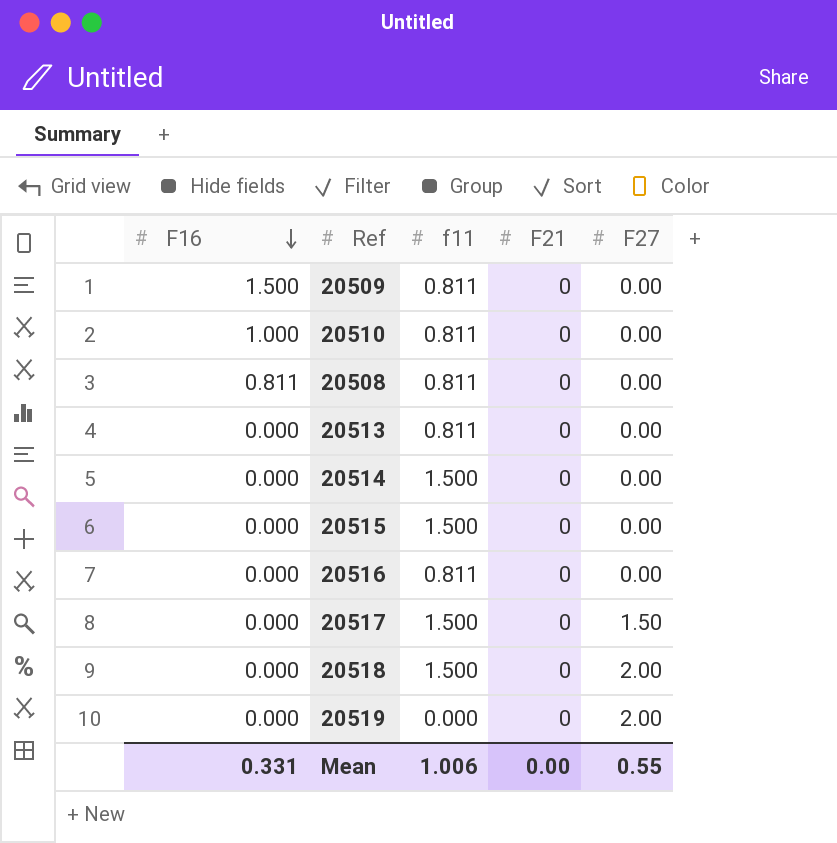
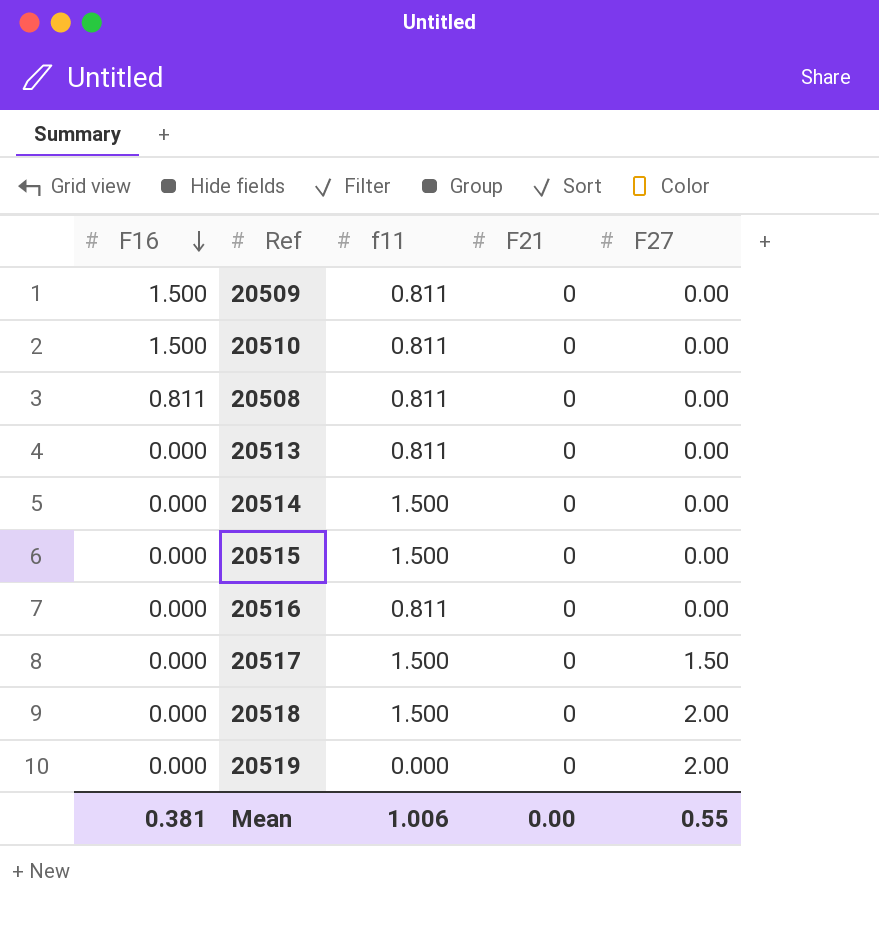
20510 | F16: 1.000 -> 1.500
Mean | F16: 0.331 -> 0.381

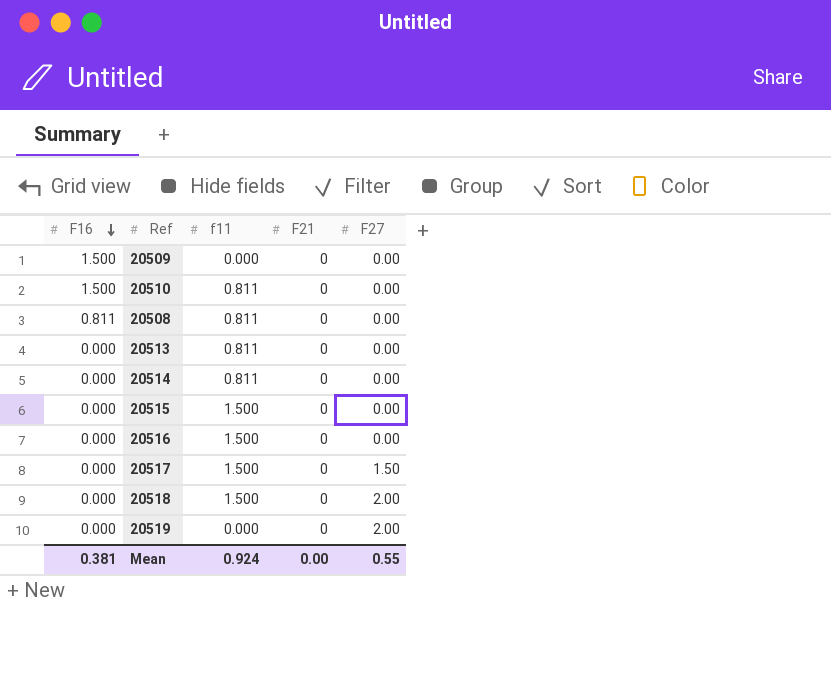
20509 | f11: 0.811 -> 0.000
20514 | f11: 1.500 -> 0.811
20516 | f11: 0.811 -> 1.500
Mean | f11: 1.006 -> 0.924

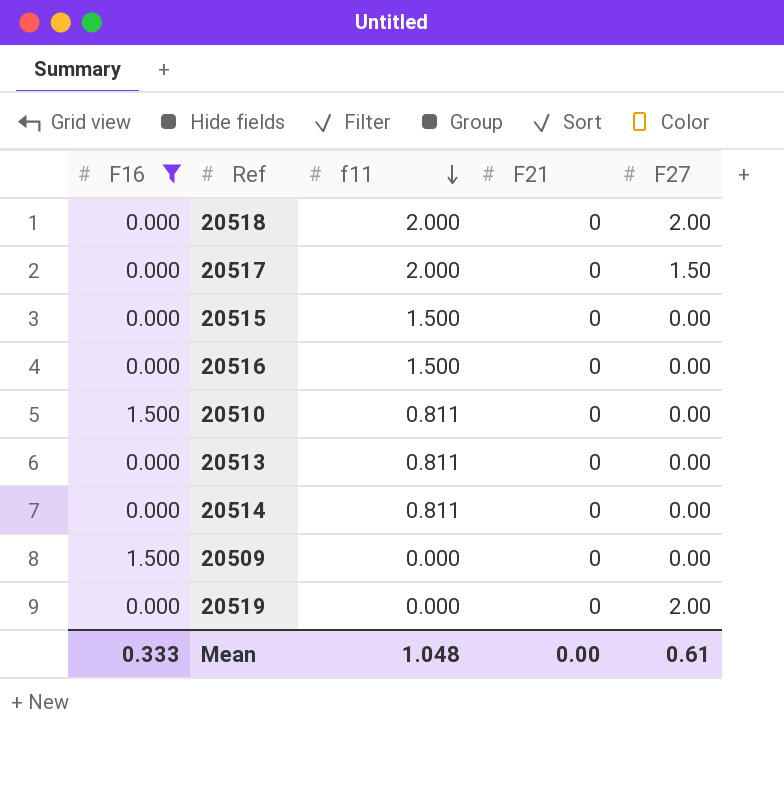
filter: none -> F16 != 0.811
row order: F16 descending -> f11 descending
20518 | f11: 1.500 -> 2.000
20517 | f11: 1.500 -> 2.000
Mean | F16: 0.381 -> 0.333
Mean | f11: 0.924 -> 1.048
Mean | F27: 0.55 -> 0.61

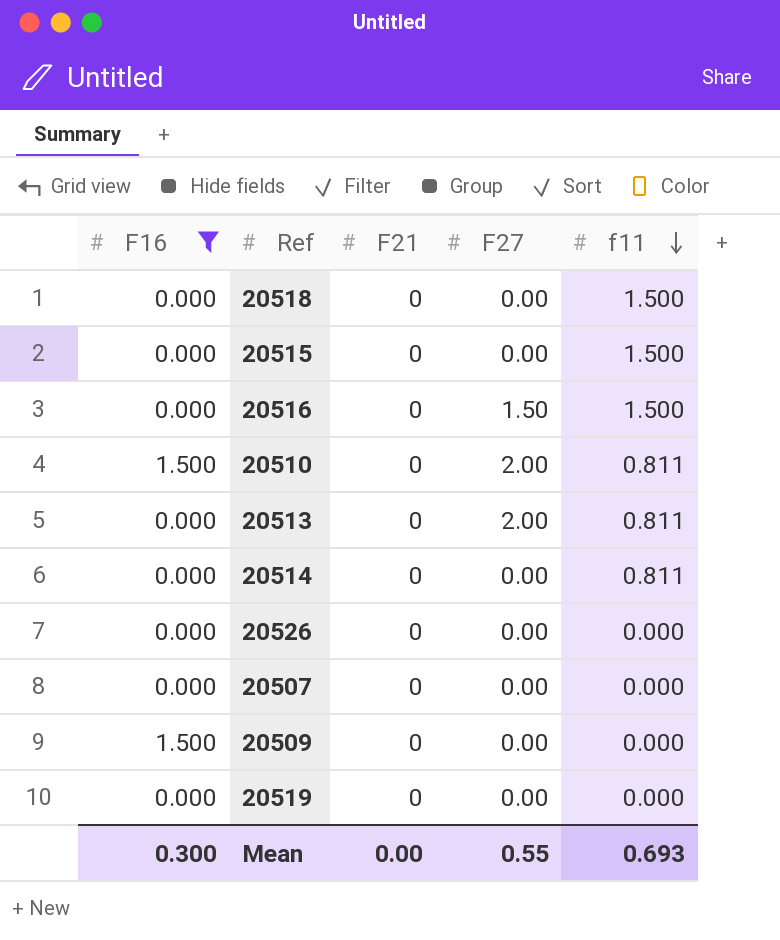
column f11 | position: 3 -> 5
row 20517: 0.000 | 2.000 | 0 | 1.50 -> none
20518 | F27: 2.00 -> 0.00
20518 | f11: 2.000 -> 1.500
20516 | F27: 0.00 -> 1.50
20510 | F27: 0.00 -> 2.00
20513 | F27: 0.00 -> 2.00
row 20526: none -> 0.000 | 0 | 0.00 | 0.000
row 20507: none -> 0.000 | 0 | 0.00 | 0.000
20519 | F27: 2.00 -> 0.00
Mean | F16: 0.333 -> 0.300
Mean | F27: 0.61 -> 0.55
Mean | f11: 1.048 -> 0.693

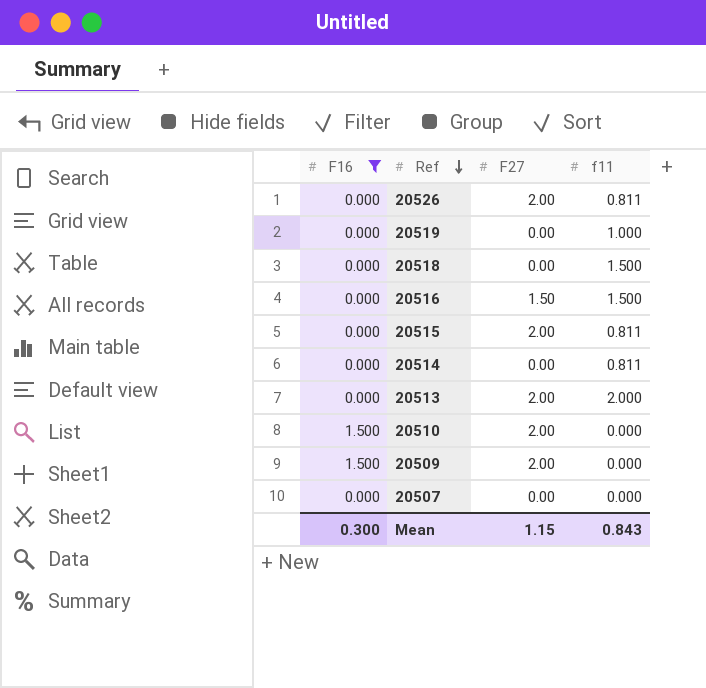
row order: f11 descending -> Ref descending
column F21 | position: 3 -> none
20526 | F27: 0.00 -> 2.00
20526 | f11: 0.000 -> 0.811
20519 | f11: 0.000 -> 1.000
20515 | F27: 0.00 -> 2.00
20515 | f11: 1.500 -> 0.811
20513 | f11: 0.811 -> 2.000
20510 | f11: 0.811 -> 0.000
20509 | F27: 0.00 -> 2.00
Mean | F27: 0.55 -> 1.15
Mean | f11: 0.693 -> 0.843

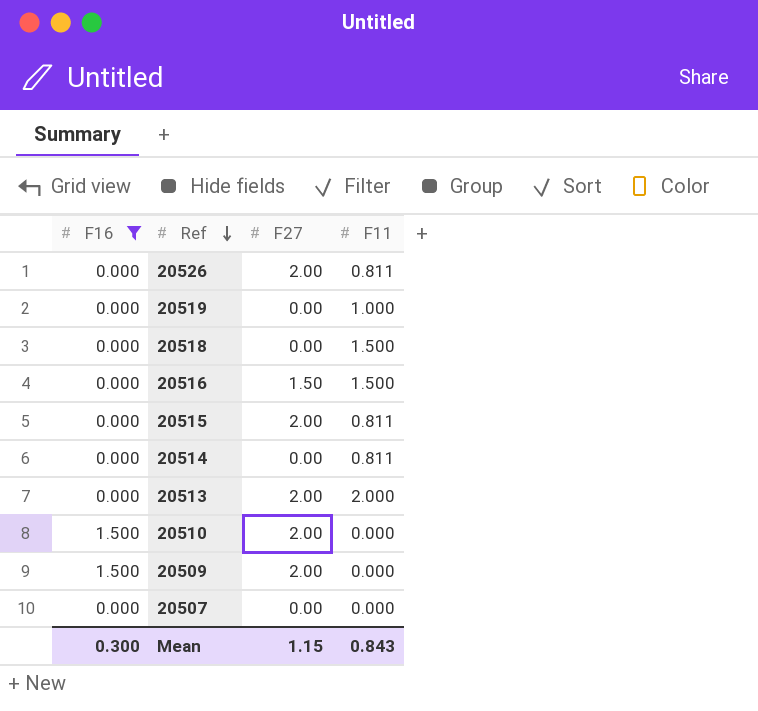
column name: f11 -> F11

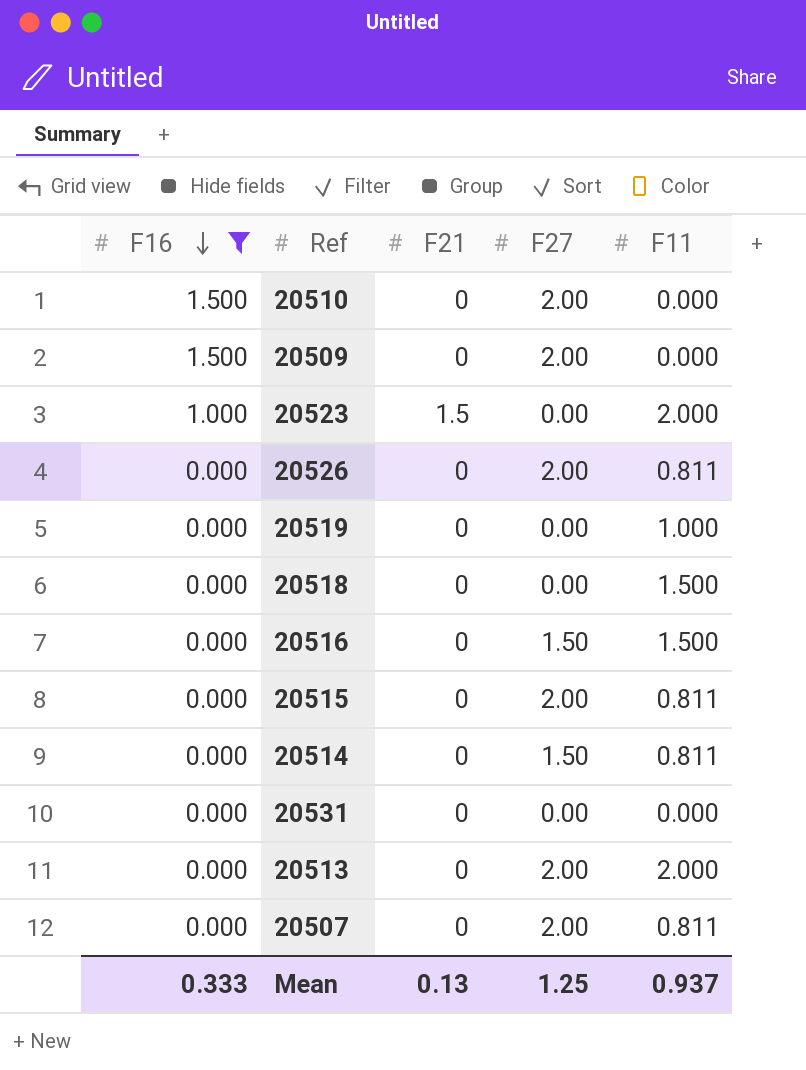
row order: Ref descending -> F16 descending
column F21 | position: none -> 3
row 20523: none -> 1.000 | 1.5 | 0.00 | 2.000
20514 | F27: 0.00 -> 1.50
row 20531: none -> 0.000 | 0 | 0.00 | 0.000
20507 | F27: 0.00 -> 2.00
20507 | F11: 0.000 -> 0.811
Mean | F16: 0.300 -> 0.333
Mean | F27: 1.15 -> 1.25
Mean | F11: 0.843 -> 0.937

